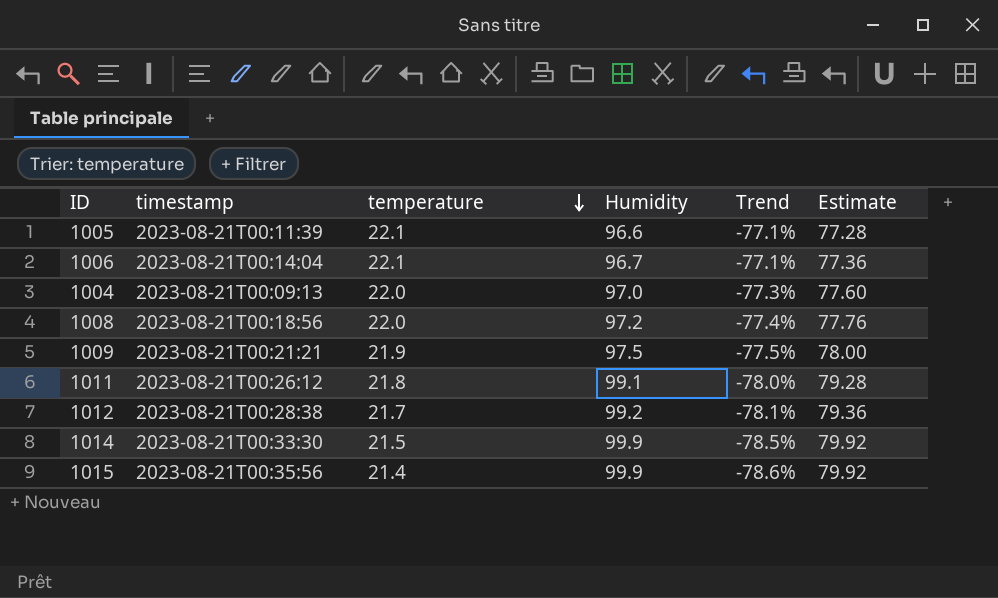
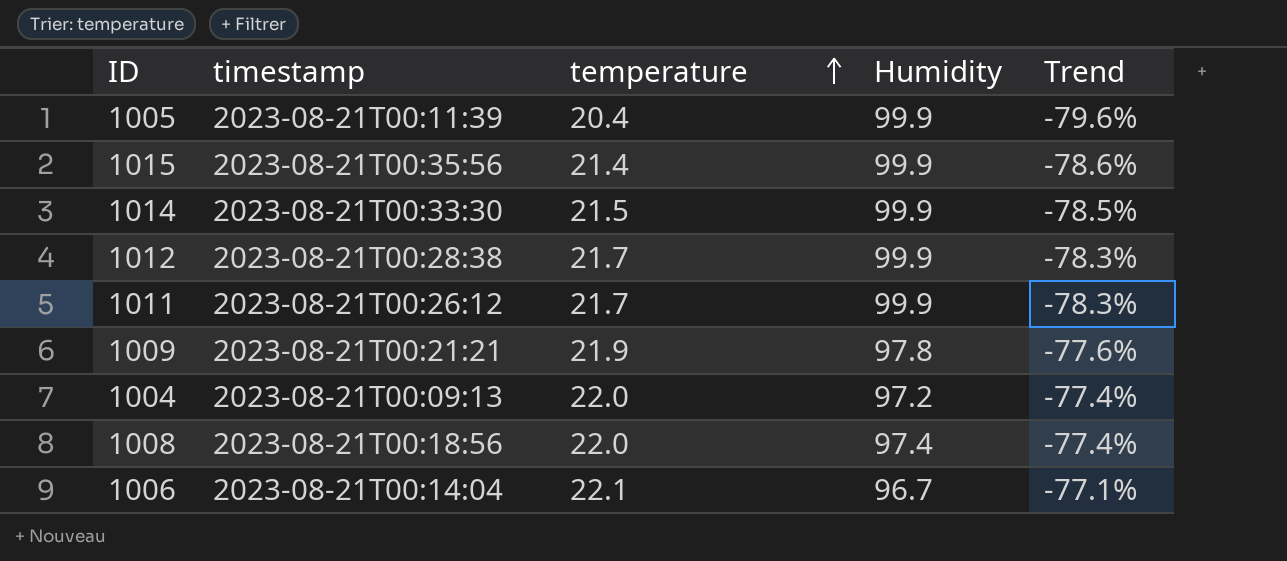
row order: temperature descending -> temperature ascending
column Estimate | formula: [Humidity] * 0.8 -> none
1005 | temperature: 22.1 -> 20.4
1005 | Humidity: 96.6 -> 99.9
1005 | Trend: -77.1% -> -79.6%
1012 | Humidity: 99.2 -> 99.9
1012 | Trend: -78.1% -> -78.3%
1011 | temperature: 21.8 -> 21.7
1011 | Humidity: 99.1 -> 99.9
1011 | Trend: -78.0% -> -78.3%
1009 | Humidity: 97.5 -> 97.8
1009 | Trend: -77.5% -> -77.6%
1004 | Humidity: 97.0 -> 97.2
1004 | Trend: -77.3% -> -77.4%
1008 | Humidity: 97.2 -> 97.4

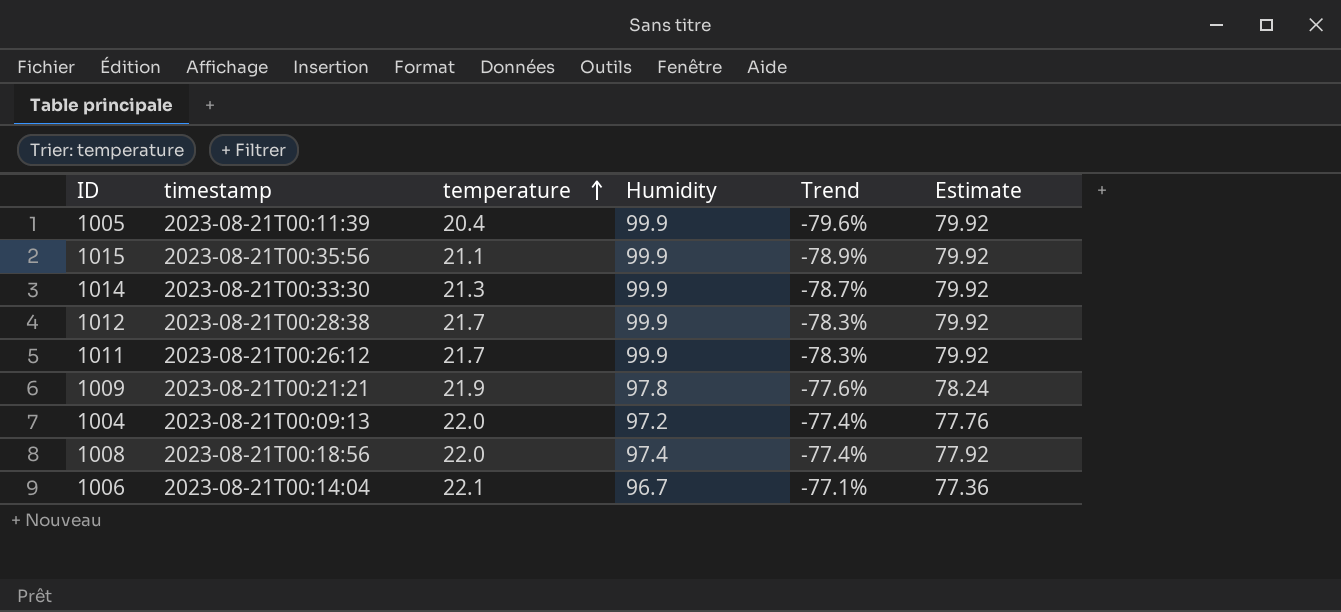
column Estimate | formula: none -> [Humidity] * 0.8
1015 | temperature: 21.4 -> 21.1
1015 | Trend: -78.6% -> -78.9%
1014 | temperature: 21.5 -> 21.3
1014 | Trend: -78.5% -> -78.7%

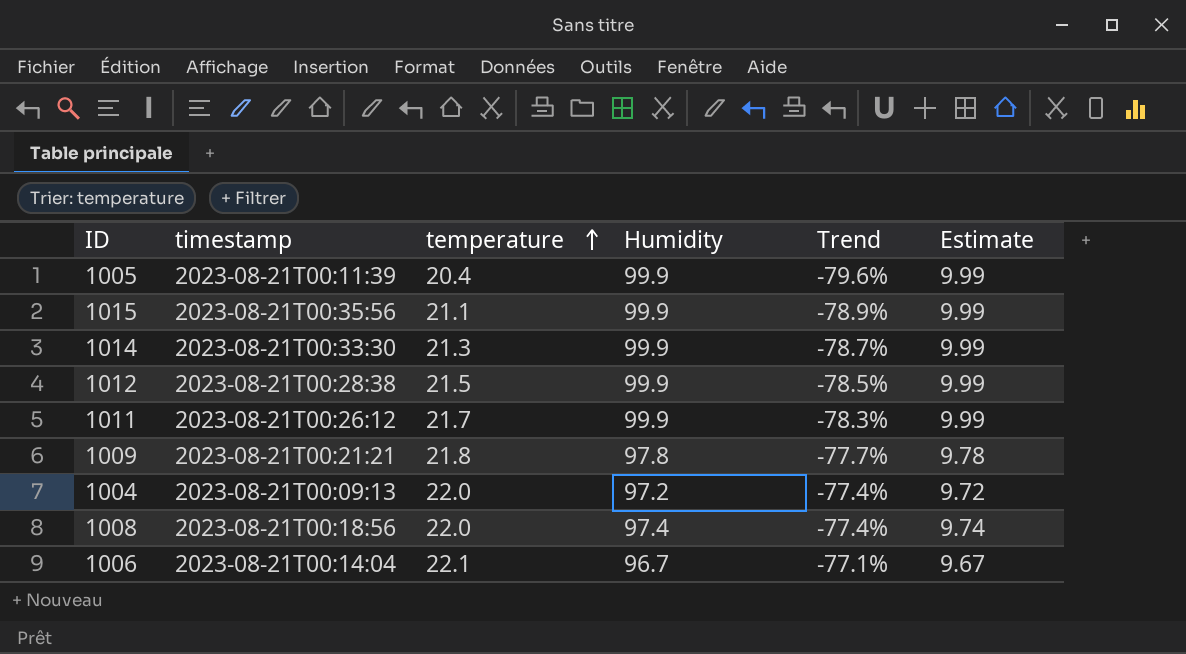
column Estimate | formula: [Humidity] * 0.8 -> [Humidity] * 0.1
1012 | temperature: 21.7 -> 21.5
1012 | Trend: -78.3% -> -78.5%
1009 | temperature: 21.9 -> 21.8
1009 | Trend: -77.6% -> -77.7%

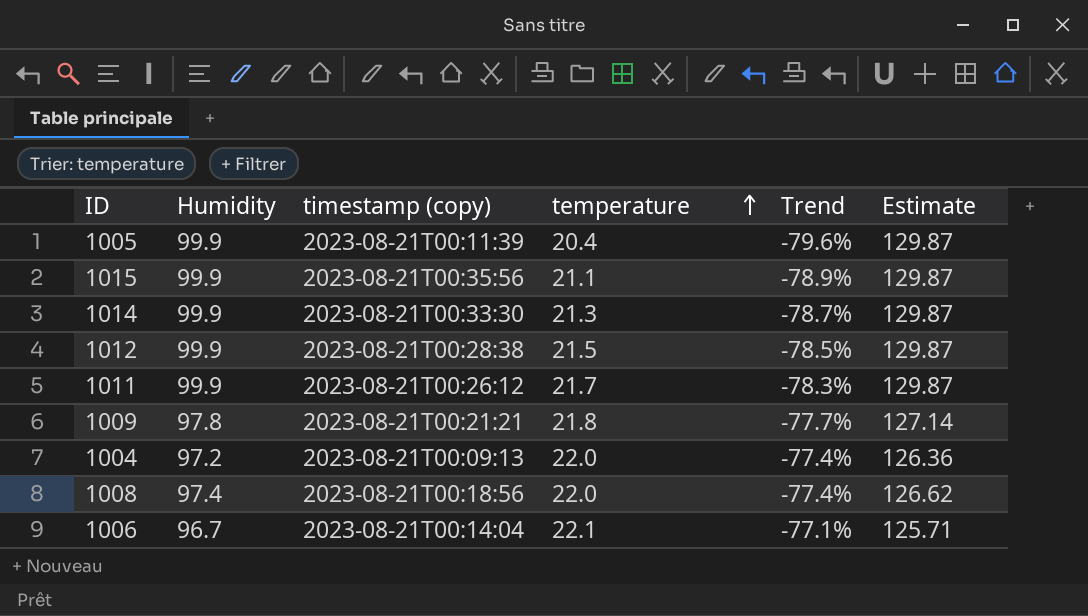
column Humidity | position: 4 -> 2
column name: timestamp -> timestamp (copy)
column Estimate | formula: [Humidity] * 0.1 -> [Humidity] * 1.3

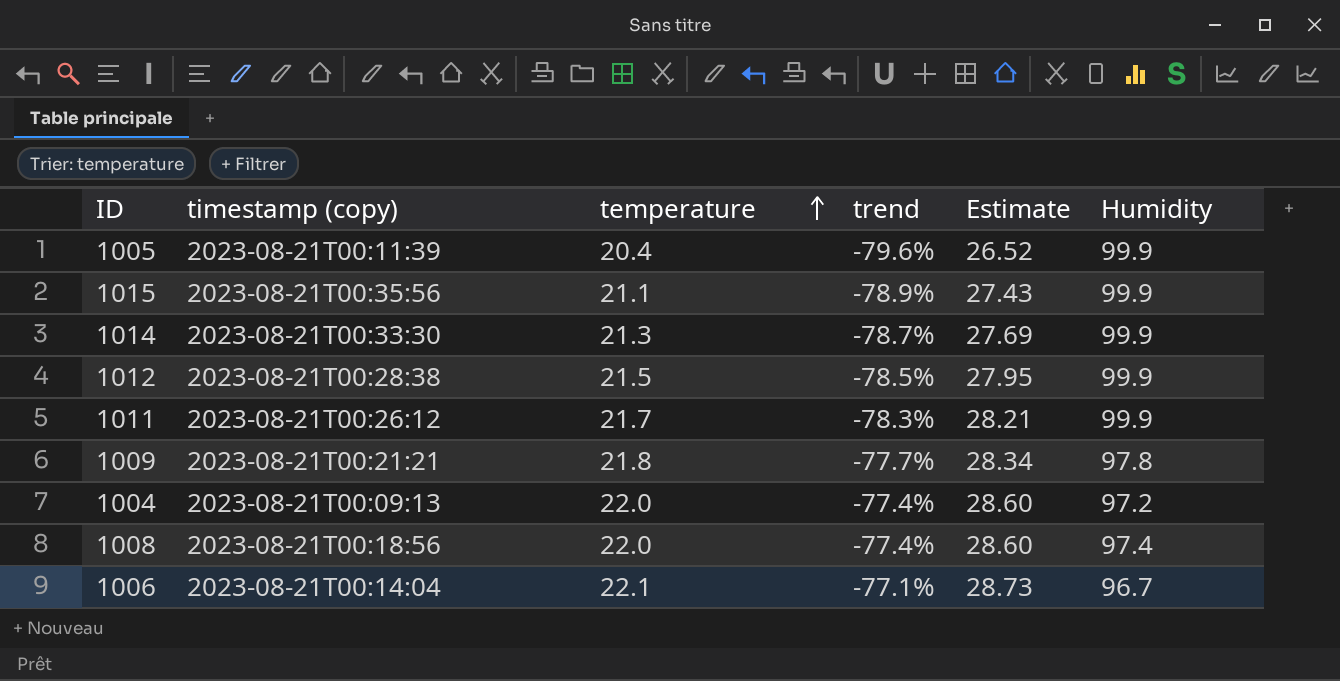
column name: Trend -> trend
column Estimate | formula: [Humidity] * 1.3 -> [temperature] * 1.3
column Humidity | position: 2 -> 6

